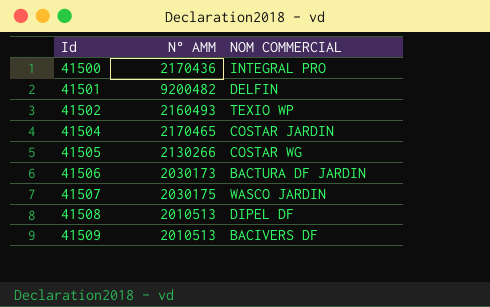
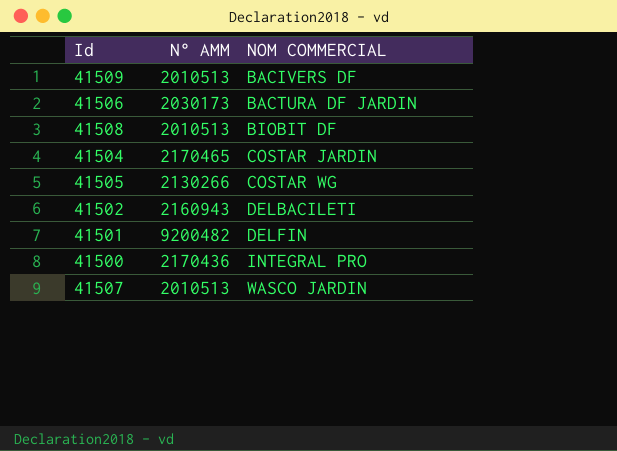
row order: Id ascending -> NOM COMMERCIAL ascending
41508 | NOM COMMERCIAL: DIPEL DF -> BIOBIT DF
41502 | N° AMM: 2160493 -> 2160943
41502 | NOM COMMERCIAL: TEXIO WP -> DELBACILETI
41507 | N° AMM: 2030175 -> 2010513

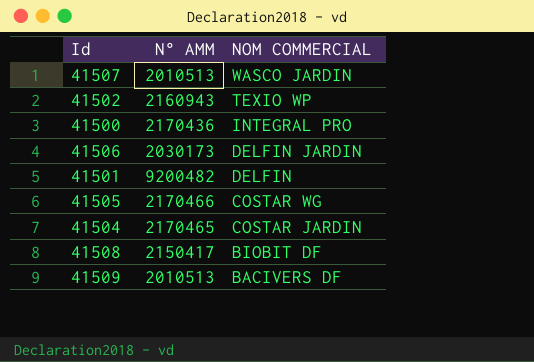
row order: NOM COMMERCIAL ascending -> NOM COMMERCIAL descending
41502 | NOM COMMERCIAL: DELBACILETI -> TEXIO WP
41506 | NOM COMMERCIAL: BACTURA DF JARDIN -> DELFIN JARDIN
41505 | N° AMM: 2130266 -> 2170466
41508 | N° AMM: 2010513 -> 2150417

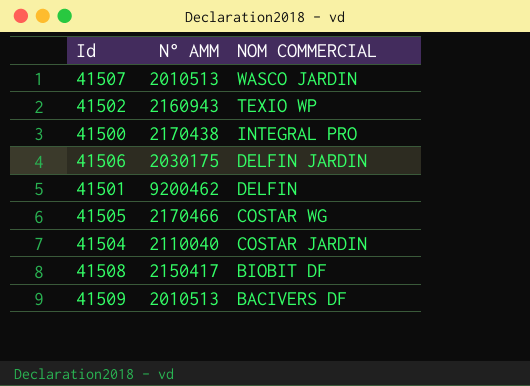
41500 | N° AMM: 2170436 -> 2170438
41506 | N° AMM: 2030173 -> 2030175
41501 | N° AMM: 9200482 -> 9200462
41504 | N° AMM: 2170465 -> 2110040

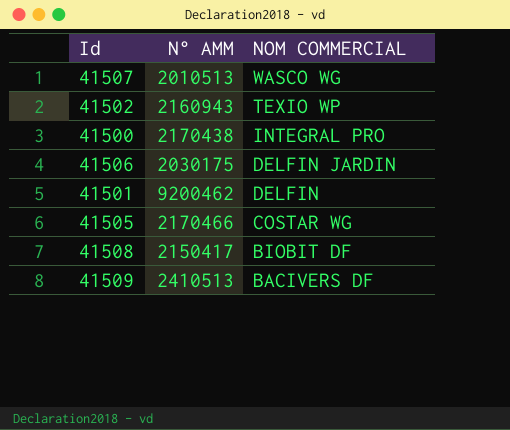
row 41504: 2110040 | COSTAR JARDIN -> none
41507 | NOM COMMERCIAL: WASCO JARDIN -> WASCO WG
41509 | N° AMM: 2010513 -> 2410513

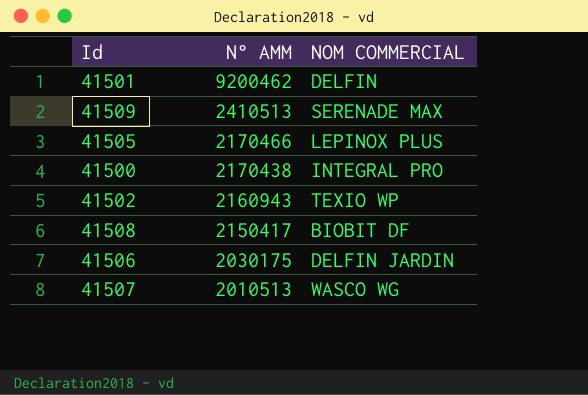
row order: NOM COMMERCIAL descending -> N° AMM descending
41509 | NOM COMMERCIAL: BACIVERS DF -> SERENADE MAX
41505 | NOM COMMERCIAL: COSTAR WG -> LEPINOX PLUS

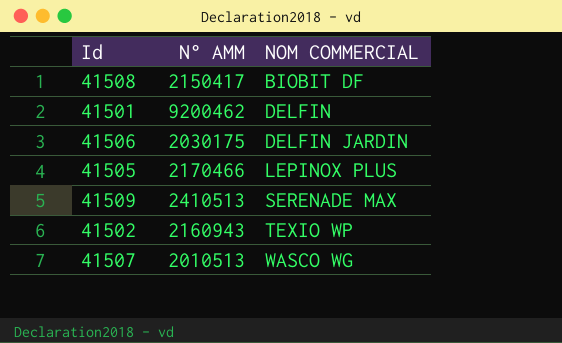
row order: N° AMM descending -> NOM COMMERCIAL ascending
row 41500: 2170438 | INTEGRAL PRO -> none

